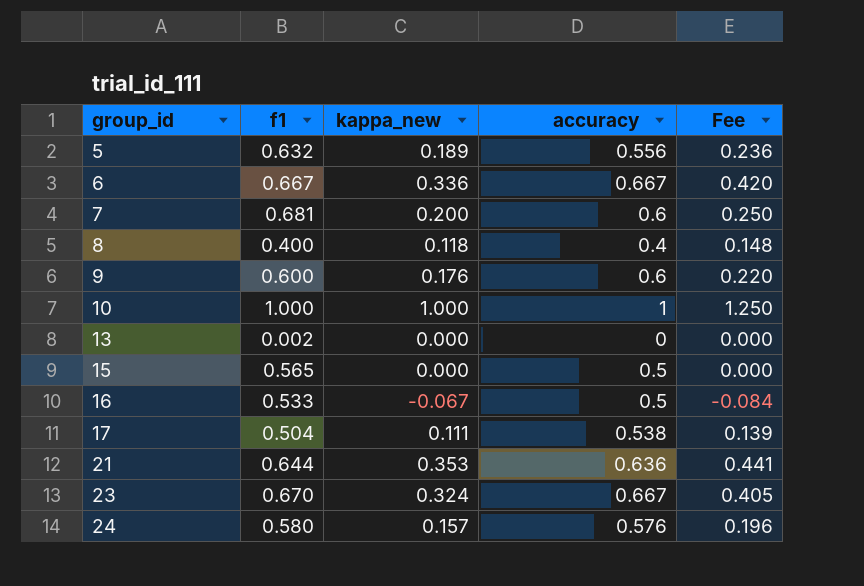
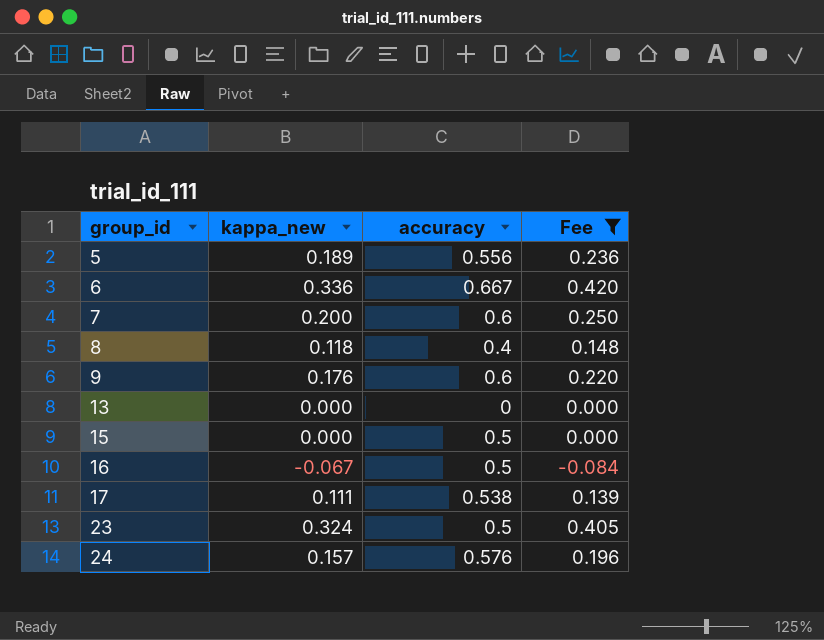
filter: none -> Fee <= 0.420
column f1 | position: 2 -> none
23 | accuracy: 0.667 -> 0.5

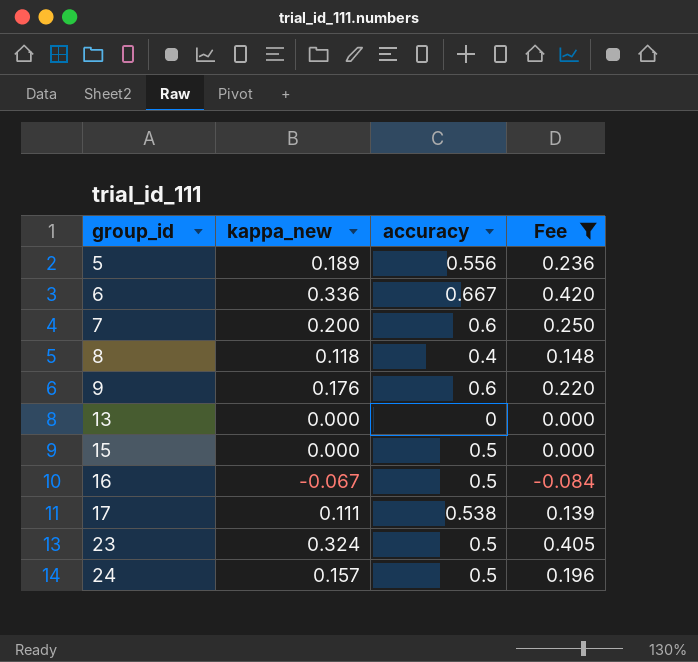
24 | accuracy: 0.576 -> 0.5

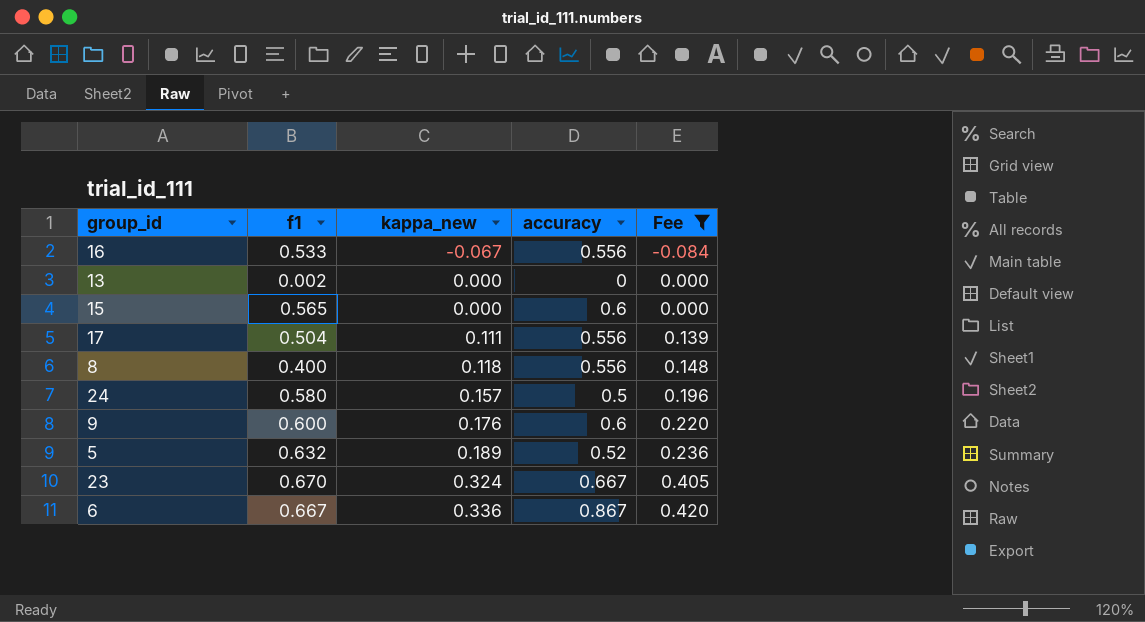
row order: group_id ascending -> kappa_new ascending
column f1 | position: none -> 2
row 7: 0.200 | 0.6 | 0.250 -> none
16 | accuracy: 0.5 -> 0.556
15 | accuracy: 0.5 -> 0.6
17 | accuracy: 0.538 -> 0.556
8 | accuracy: 0.4 -> 0.556
5 | accuracy: 0.556 -> 0.52
23 | accuracy: 0.5 -> 0.667
6 | accuracy: 0.667 -> 0.867

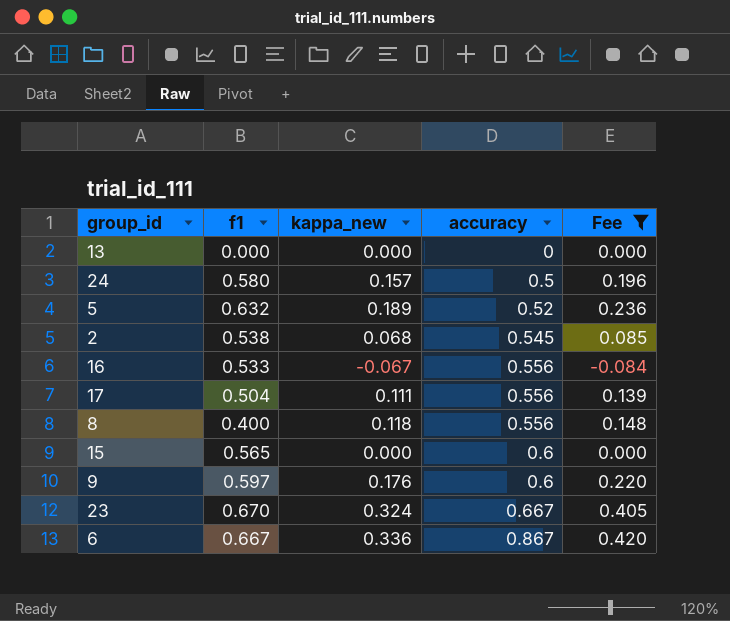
row order: kappa_new ascending -> accuracy ascending
13 | f1: 0.002 -> 0.000
row 2: none -> 0.538 | 0.068 | 0.545 | 0.085
9 | f1: 0.600 -> 0.597

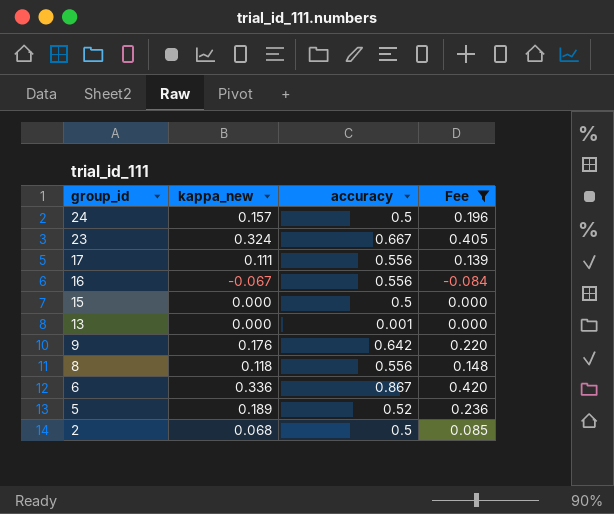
row order: accuracy ascending -> group_id descending
column f1 | position: 2 -> none
15 | accuracy: 0.6 -> 0.5
13 | accuracy: 0 -> 0.001
9 | accuracy: 0.6 -> 0.642
2 | accuracy: 0.545 -> 0.5

